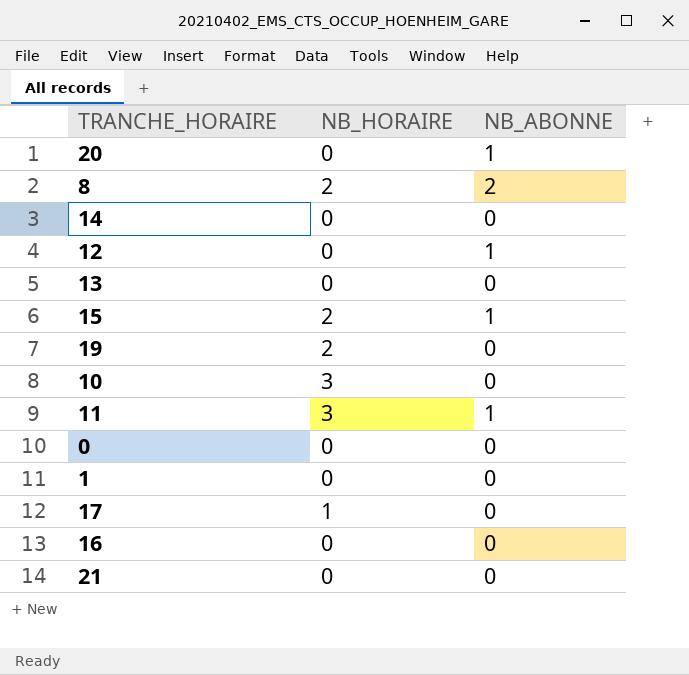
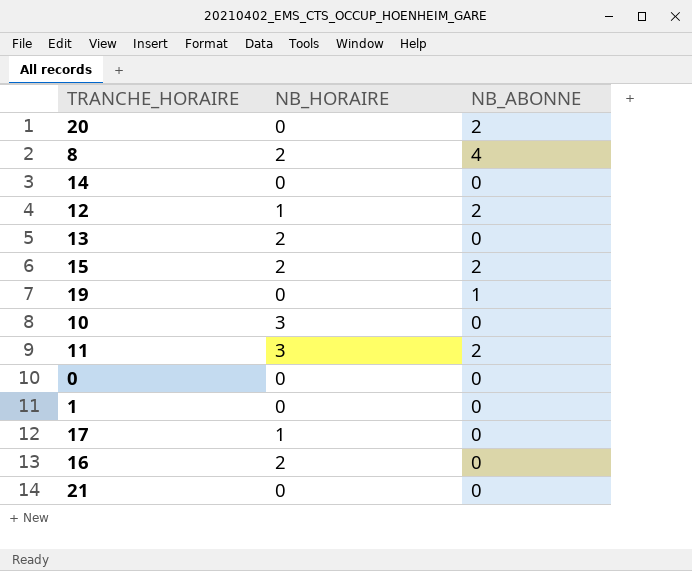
20 | NB_ABONNE: 1 -> 2
8 | NB_ABONNE: 2 -> 4
12 | NB_HORAIRE: 0 -> 1
12 | NB_ABONNE: 1 -> 2
13 | NB_HORAIRE: 0 -> 2
15 | NB_ABONNE: 1 -> 2
19 | NB_HORAIRE: 2 -> 0
19 | NB_ABONNE: 0 -> 1
11 | NB_ABONNE: 1 -> 2
16 | NB_HORAIRE: 0 -> 2

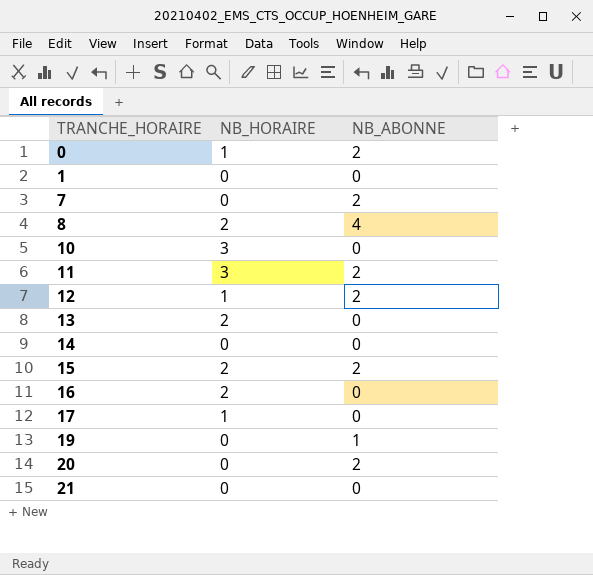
row order: none -> TRANCHE_HORAIRE ascending
0 | NB_HORAIRE: 0 -> 1
0 | NB_ABONNE: 0 -> 2
row 7: none -> 0 | 2

